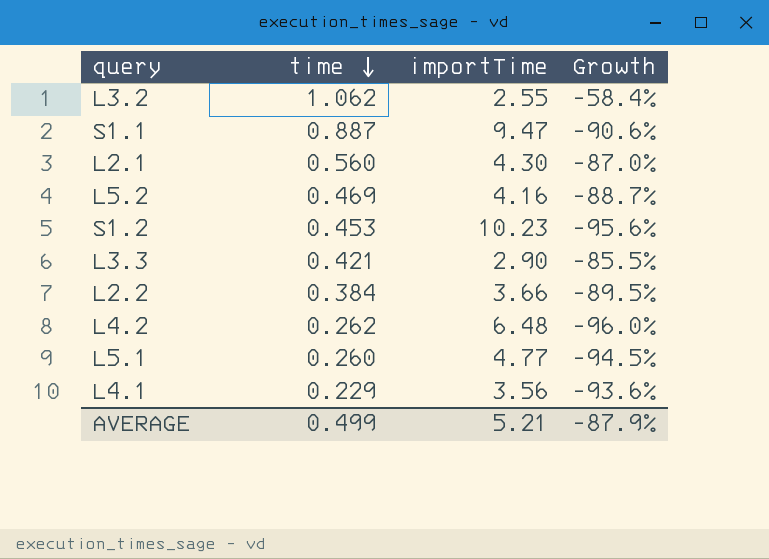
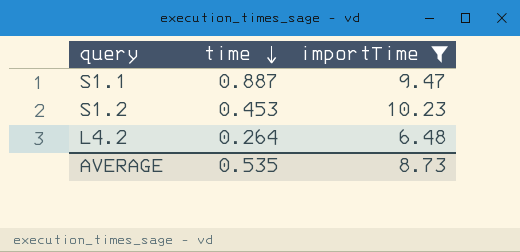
filter: none -> importTime >= 6.48
column Growth | formula: ([time] - [importTime]) / [importTime] -> none
L4.2 | time: 0.262 -> 0.264
AVERAGE | time: 0.499 -> 0.535
AVERAGE | importTime: 5.21 -> 8.73

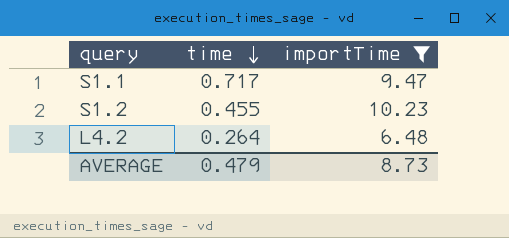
S1.1 | time: 0.887 -> 0.717
S1.2 | time: 0.453 -> 0.455
AVERAGE | time: 0.535 -> 0.479

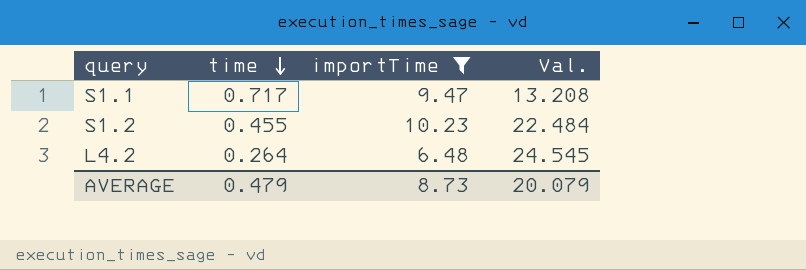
column Val. | formula: none -> [importTime] / [time]

